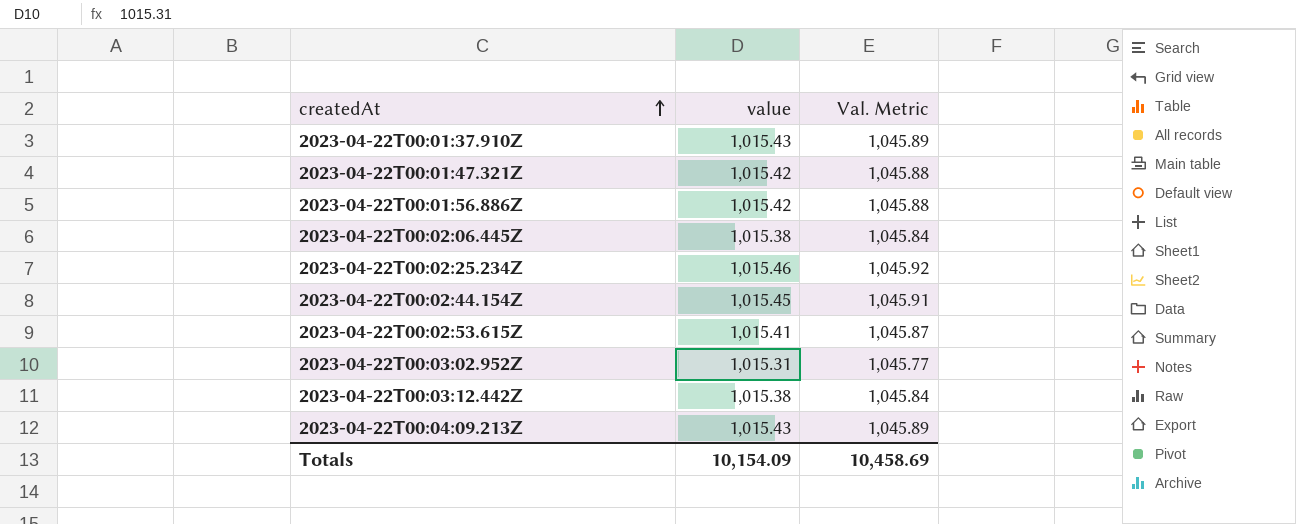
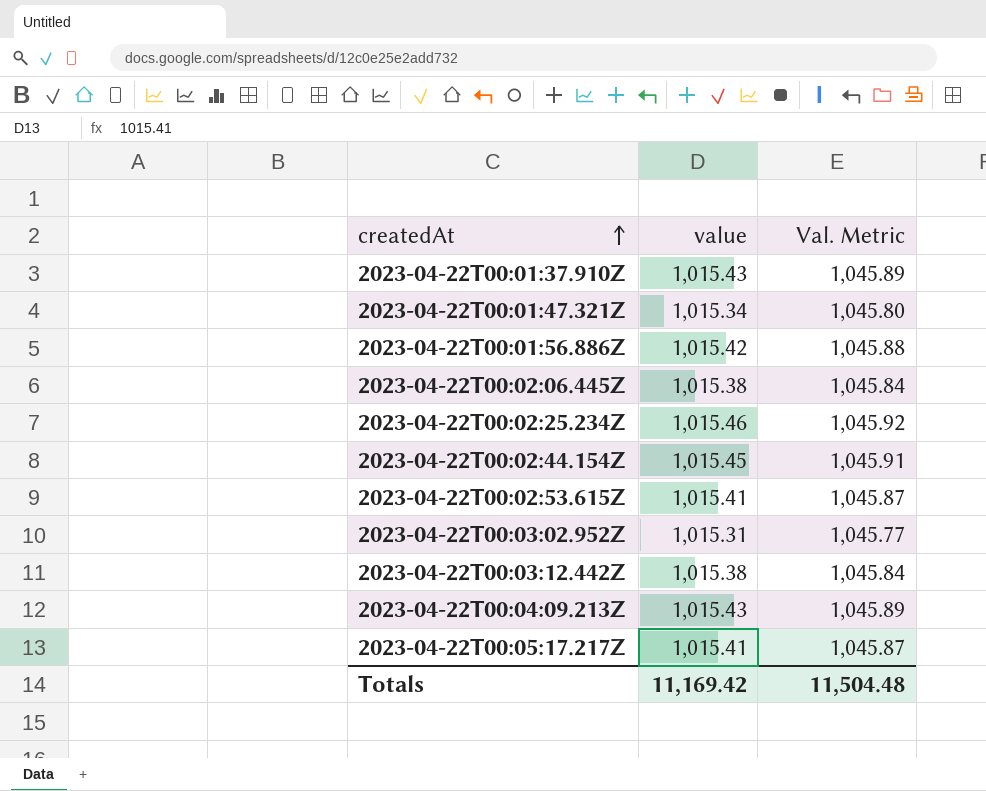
2023-04-22T00:01:47.321Z | value: 1,015.42 -> 1,015.34
2023-04-22T00:01:47.321Z | Val. Metric: 1,045.88 -> 1,045.80
row 2023-04-22T00:05:17.217Z: none -> 1,015.41 | 1,045.87
Totals | value: 10,154.09 -> 11,169.42
Totals | Val. Metric: 10,458.69 -> 11,504.48

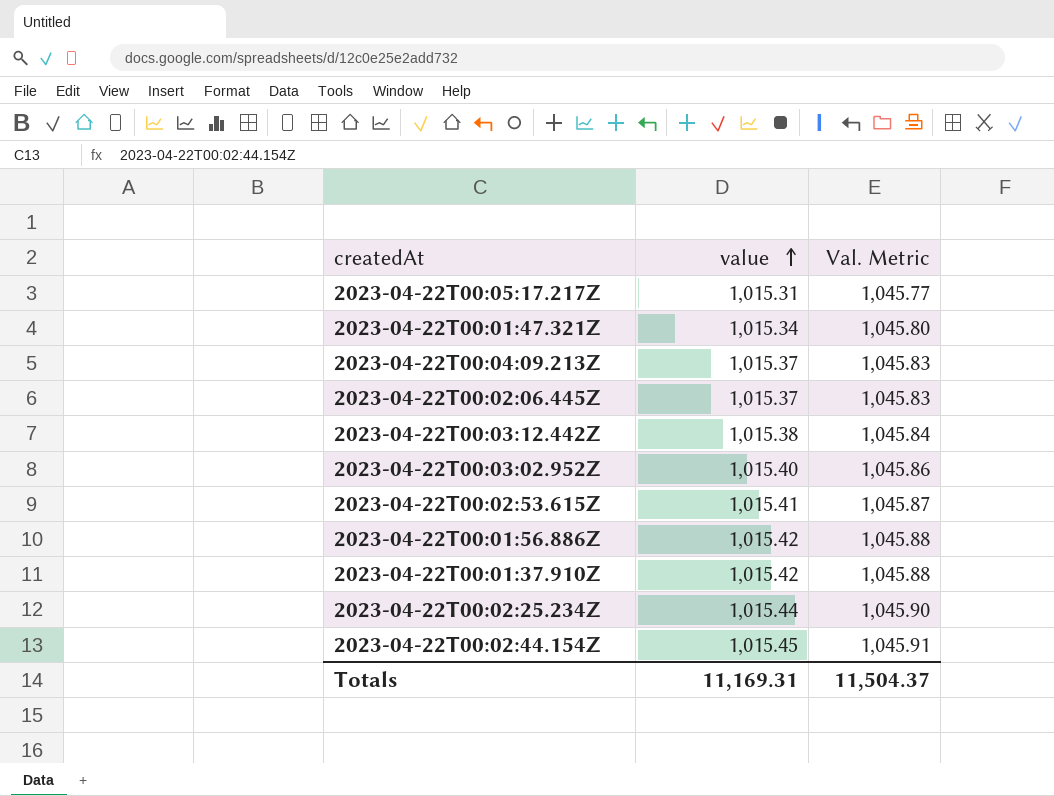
row order: createdAt ascending -> value ascending
2023-04-22T00:05:17.217Z | value: 1,015.41 -> 1,015.31
2023-04-22T00:05:17.217Z | Val. Metric: 1,045.87 -> 1,045.77
2023-04-22T00:04:09.213Z | value: 1,015.43 -> 1,015.37
2023-04-22T00:04:09.213Z | Val. Metric: 1,045.89 -> 1,045.83
2023-04-22T00:02:06.445Z | value: 1,015.38 -> 1,015.37
2023-04-22T00:02:06.445Z | Val. Metric: 1,045.84 -> 1,045.83
2023-04-22T00:03:02.952Z | value: 1,015.31 -> 1,015.40
2023-04-22T00:03:02.952Z | Val. Metric: 1,045.77 -> 1,045.86
2023-04-22T00:01:37.910Z | value: 1,015.43 -> 1,015.42
2023-04-22T00:01:37.910Z | Val. Metric: 1,045.89 -> 1,045.88
2023-04-22T00:02:25.234Z | value: 1,015.46 -> 1,015.44
2023-04-22T00:02:25.234Z | Val. Metric: 1,045.92 -> 1,045.90
Totals | value: 11,169.42 -> 11,169.31
Totals | Val. Metric: 11,504.48 -> 11,504.37

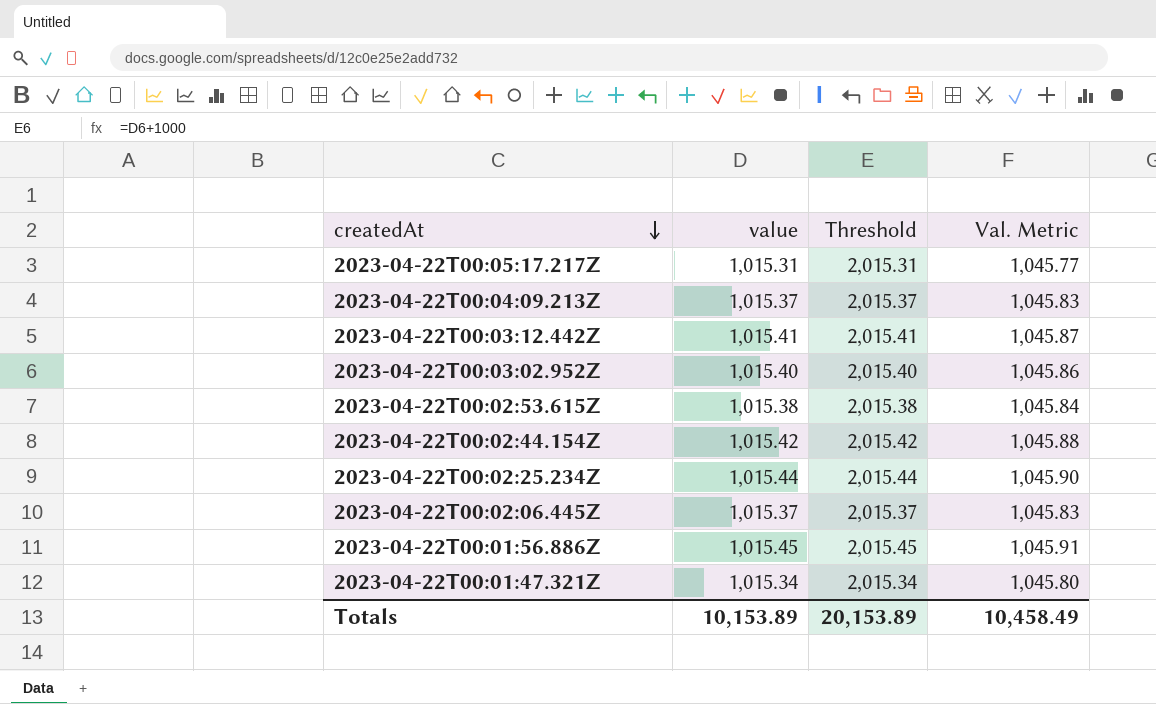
row order: value ascending -> createdAt descending
column Threshold | formula: none -> [value] + 1000
row 2023-04-22T00:01:37.910Z: 1,015.42 | 1,045.88 -> none
2023-04-22T00:03:12.442Z | value: 1,015.38 -> 1,015.41
2023-04-22T00:03:12.442Z | Val. Metric: 1,045.84 -> 1,045.87
2023-04-22T00:02:53.615Z | value: 1,015.41 -> 1,015.38
2023-04-22T00:02:53.615Z | Val. Metric: 1,045.87 -> 1,045.84
2023-04-22T00:02:44.154Z | value: 1,015.45 -> 1,015.42
2023-04-22T00:02:44.154Z | Val. Metric: 1,045.91 -> 1,045.88
2023-04-22T00:01:56.886Z | value: 1,015.42 -> 1,015.45
2023-04-22T00:01:56.886Z | Val. Metric: 1,045.88 -> 1,045.91
Totals | value: 11,169.31 -> 10,153.89
Totals | Val. Metric: 11,504.37 -> 10,458.49

